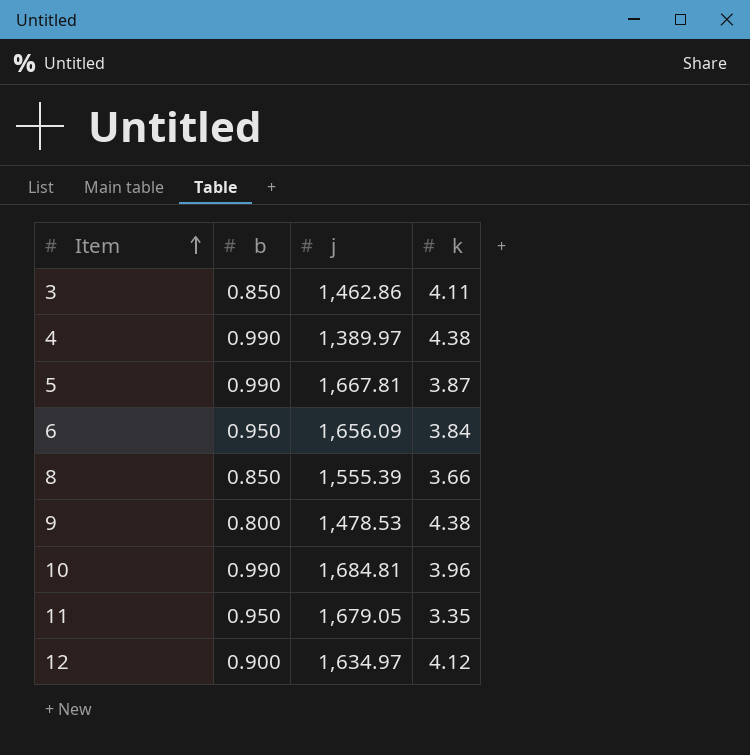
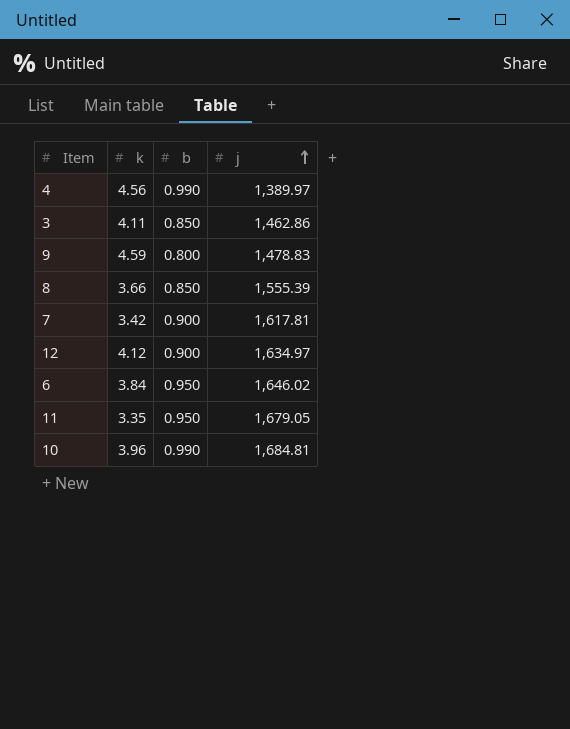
row order: Item ascending -> j ascending
column k | position: 4 -> 2
row 5: 0.990 | 1,667.81 | 3.87 -> none
4 | k: 4.38 -> 4.56
9 | k: 4.38 -> 4.59
9 | j: 1,478.53 -> 1,478.83
row 7: none -> 3.42 | 0.900 | 1,617.81
6 | j: 1,656.09 -> 1,646.02

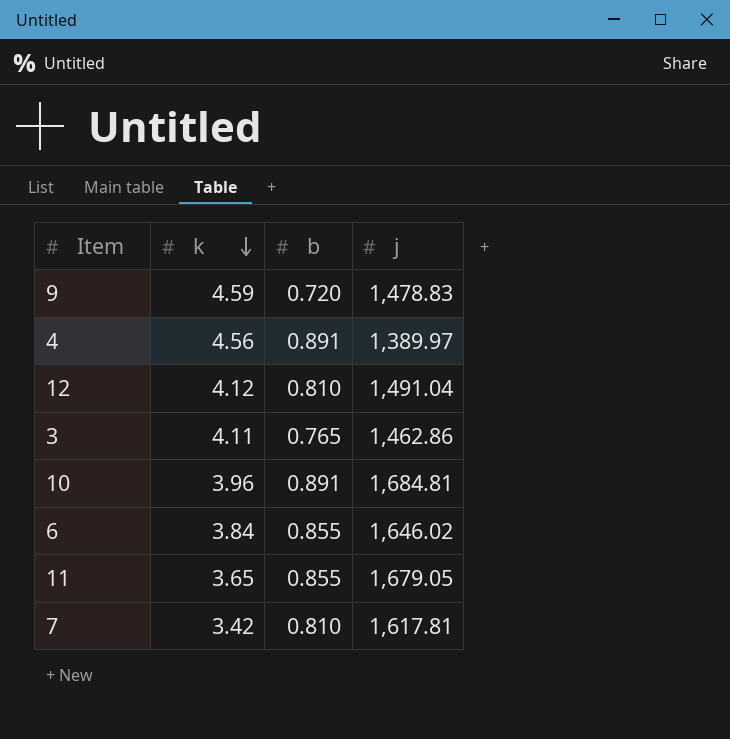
row order: j ascending -> k descending
row 8: 3.66 | 0.850 | 1,555.39 -> none
9 | b: 0.800 -> 0.720
4 | b: 0.990 -> 0.891
12 | b: 0.900 -> 0.810
12 | j: 1,634.97 -> 1,491.04
3 | b: 0.850 -> 0.765
10 | b: 0.990 -> 0.891
6 | b: 0.950 -> 0.855
11 | k: 3.35 -> 3.65
11 | b: 0.950 -> 0.855
7 | b: 0.900 -> 0.810

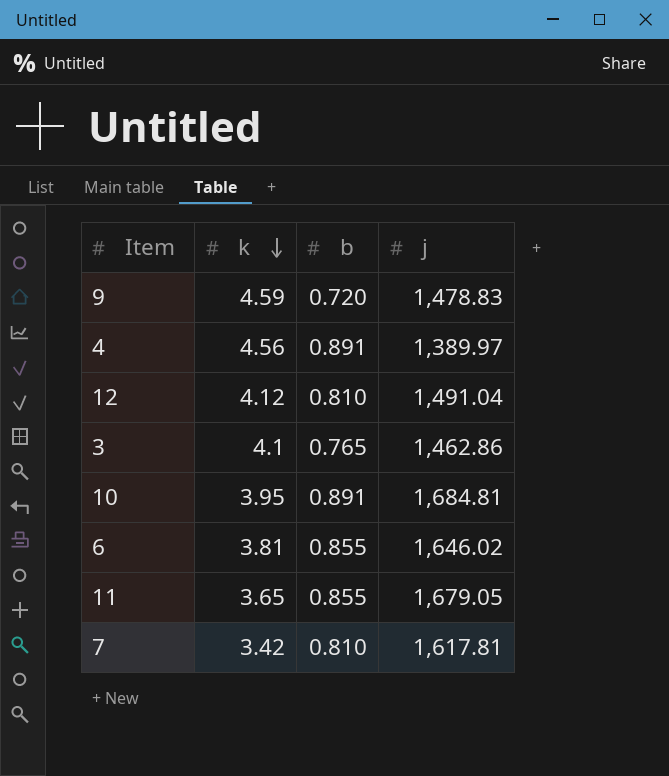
3 | k: 4.11 -> 4.1
10 | k: 3.96 -> 3.95
6 | k: 3.84 -> 3.81

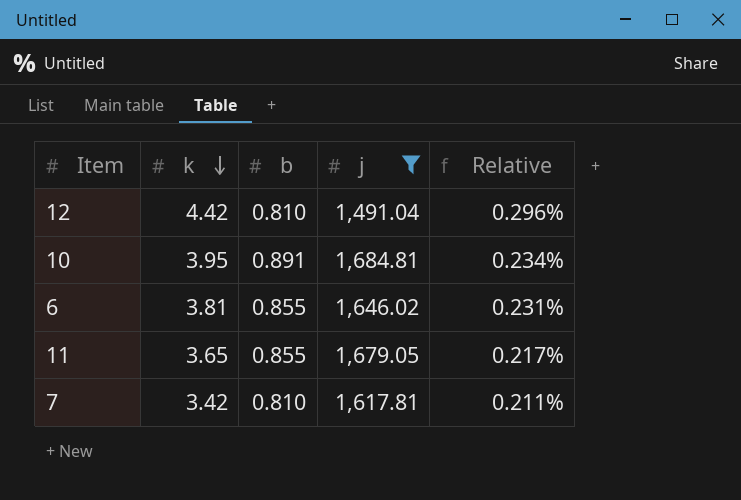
filter: none -> j >= 1,491.04
column Relative | formula: none -> [k] / [j]
12 | k: 4.12 -> 4.42

